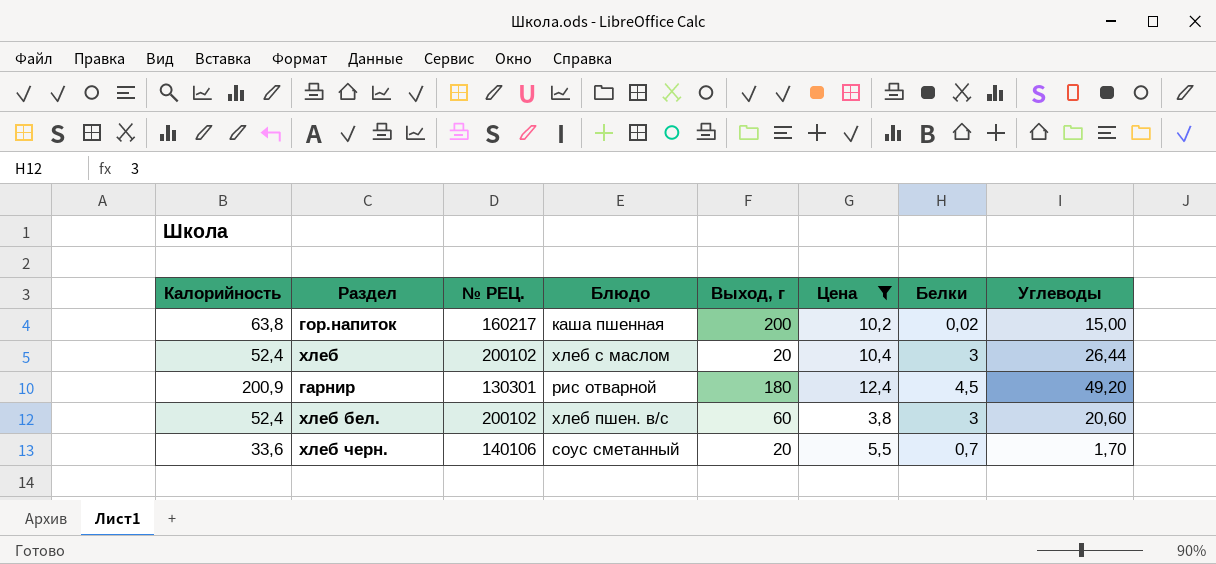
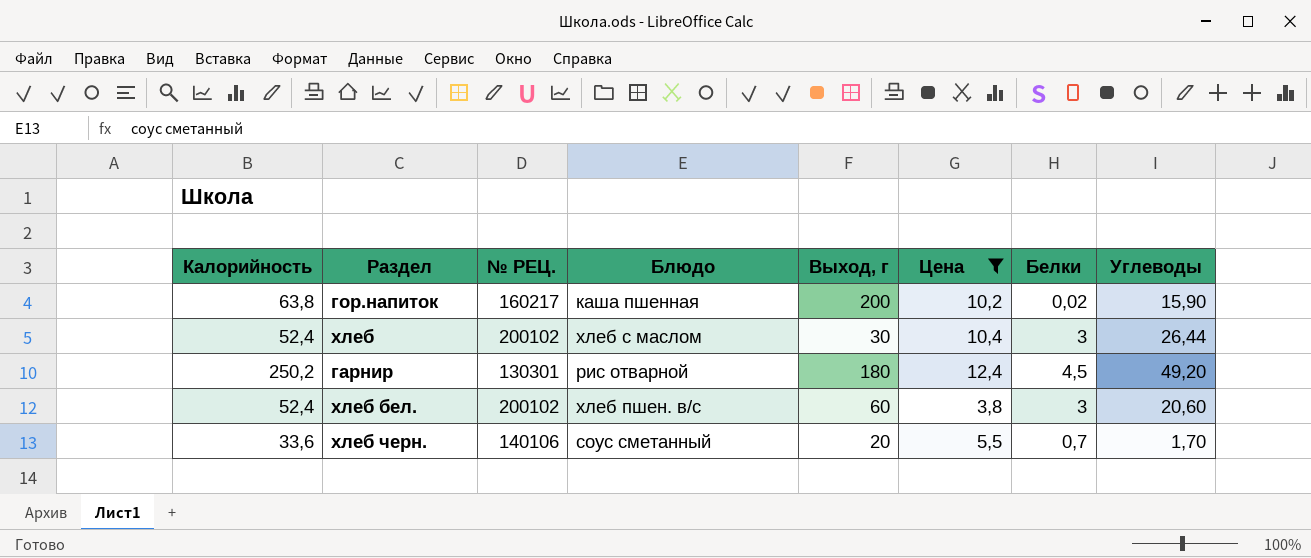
гор.напиток | Углеводы: 15,00 -> 15,90
хлеб | Выход, г: 20 -> 30
гарнир | Калорийность: 200,9 -> 250,2

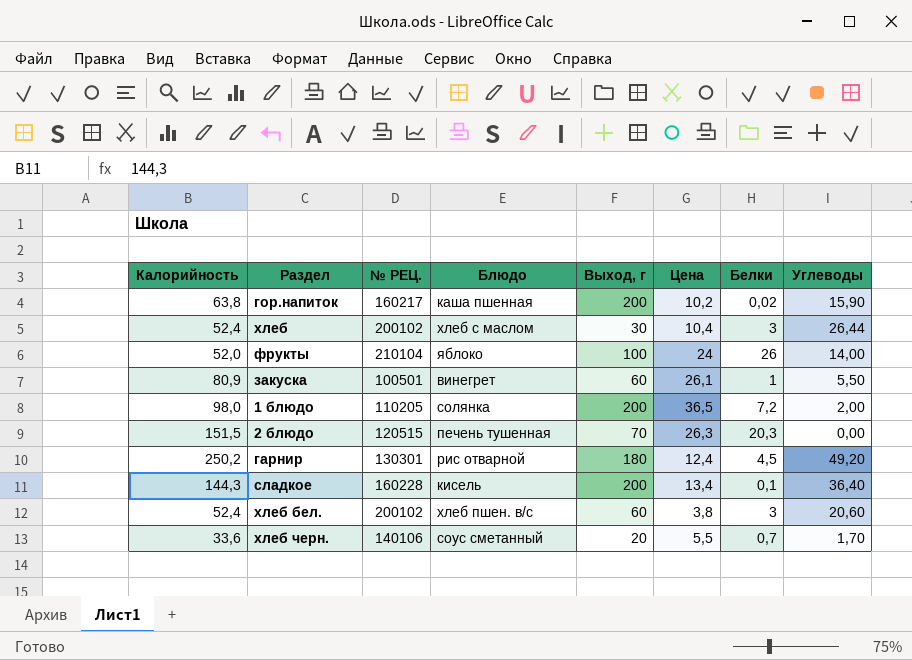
filter: Цена <= 12,4 -> none

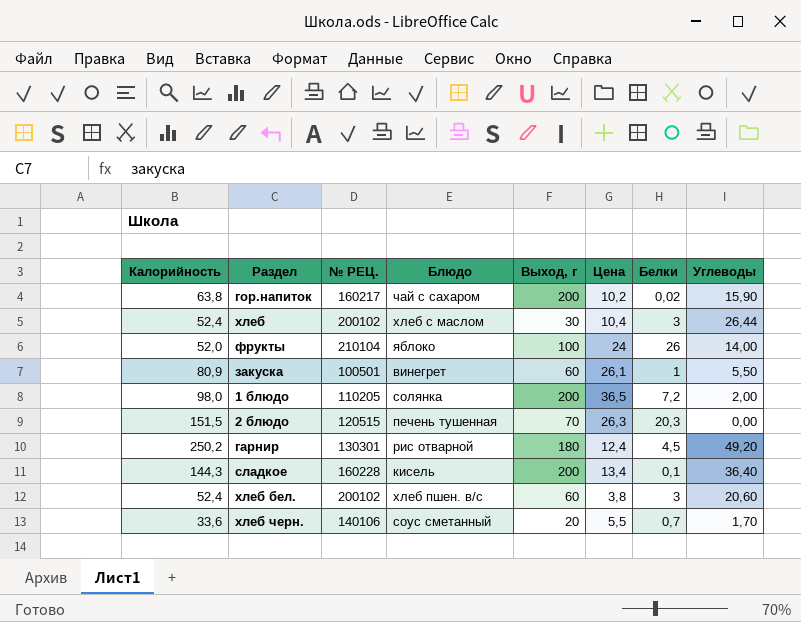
гор.напиток | Блюдо: каша пшенная -> чай с сахаром

